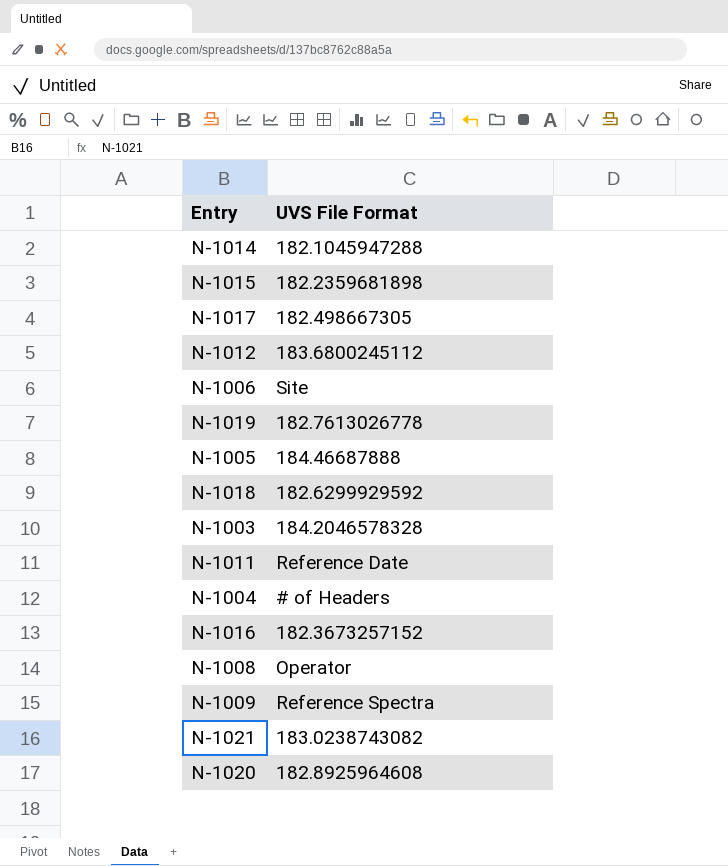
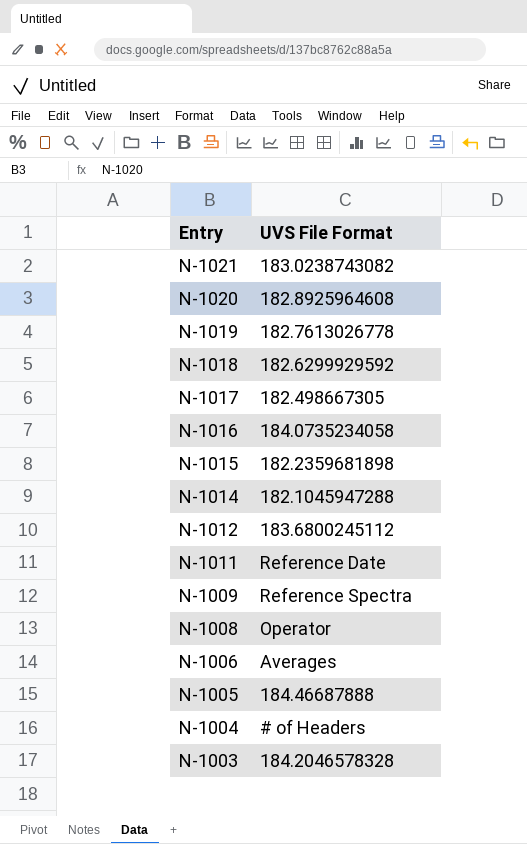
row order: none -> Entry descending
N-1016 | UVS File Format: 182.3673257152 -> 184.0735234058
N-1006 | UVS File Format: Site -> Averages

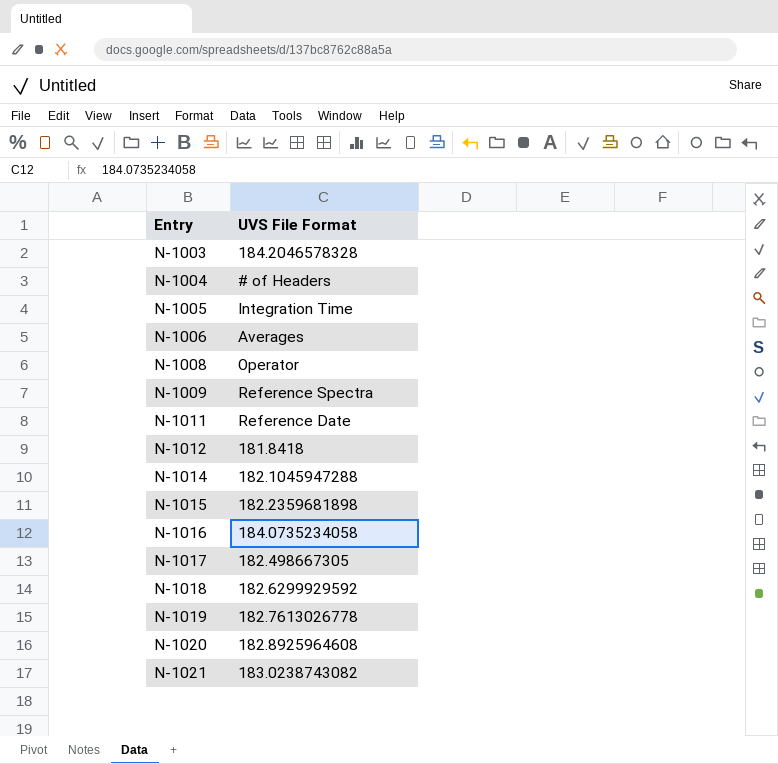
row order: Entry descending -> Entry ascending
N-1005 | UVS File Format: 184.46687888 -> Integration Time
N-1012 | UVS File Format: 183.6800245112 -> 181.8418

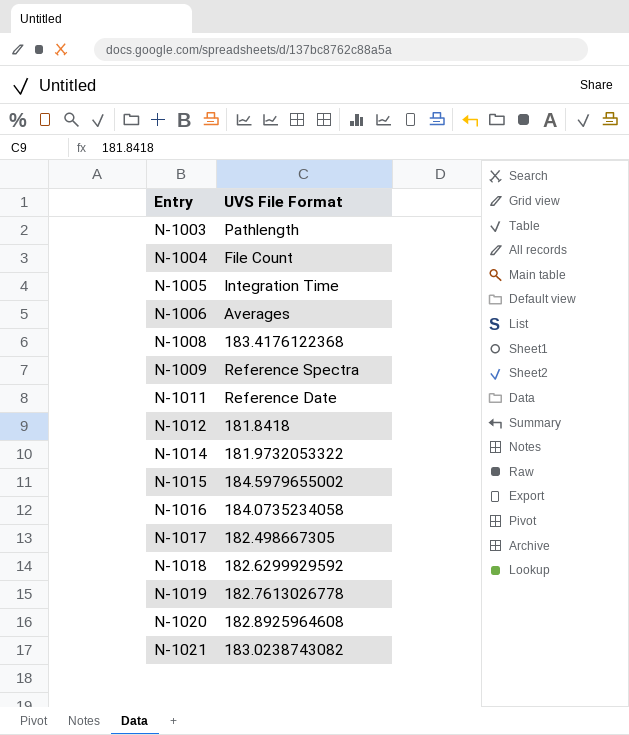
N-1003 | UVS File Format: 184.2046578328 -> Pathlength
N-1004 | UVS File Format: # of Headers -> File Count
N-1008 | UVS File Format: Operator -> 183.4176122368
N-1014 | UVS File Format: 182.1045947288 -> 181.9732053322
N-1015 | UVS File Format: 182.2359681898 -> 184.5979655002

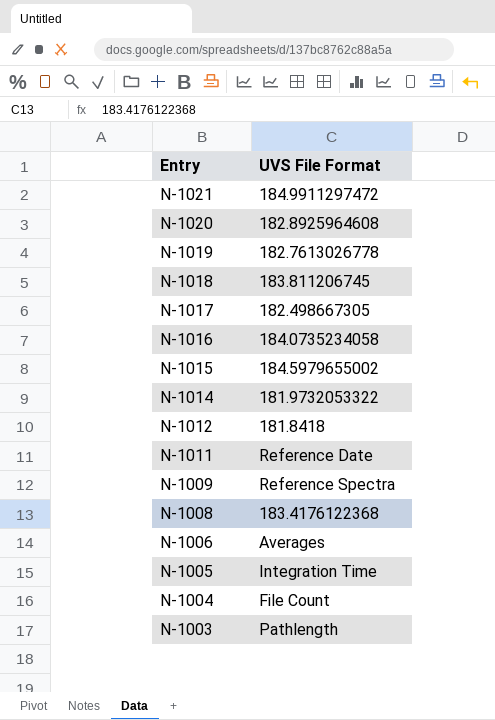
row order: Entry ascending -> Entry descending
N-1021 | UVS File Format: 183.0238743082 -> 184.9911297472
N-1018 | UVS File Format: 182.6299929592 -> 183.811206745

